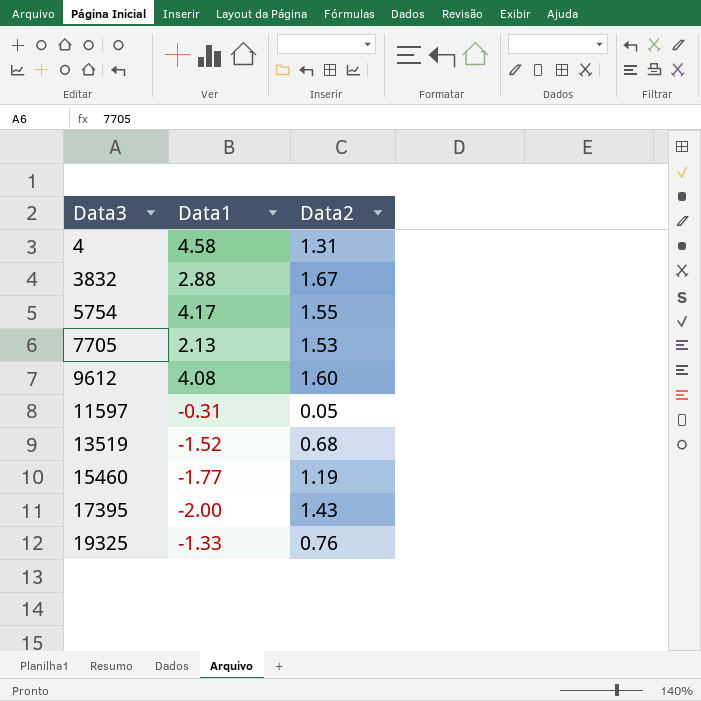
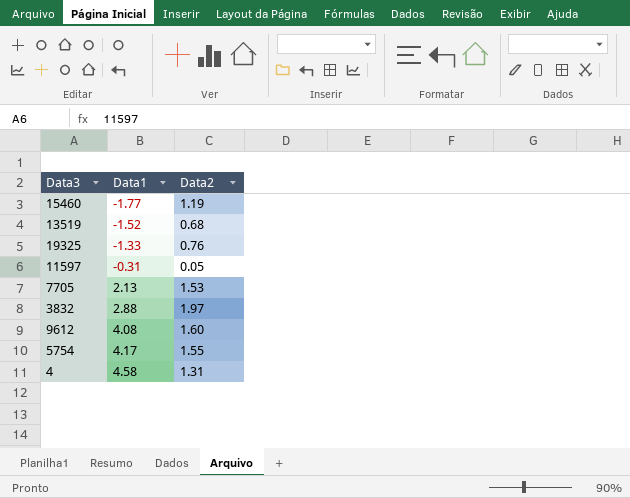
row order: Data3 ascending -> Data1 ascending
row 17395: -2.00 | 1.43 -> none
3832 | Data2: 1.67 -> 1.97

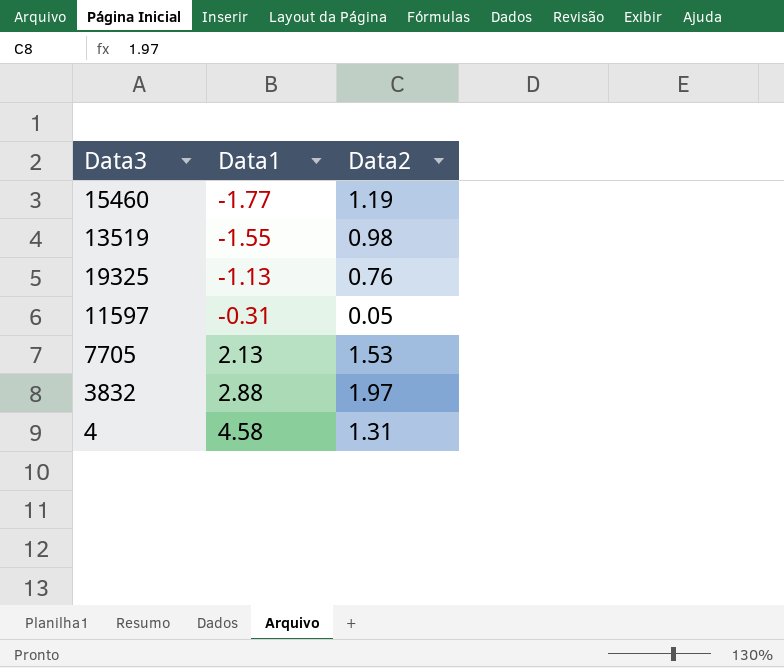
row 9612: 4.08 | 1.60 -> none
row 5754: 4.17 | 1.55 -> none
13519 | Data1: -1.52 -> -1.55
13519 | Data2: 0.68 -> 0.98
19325 | Data1: -1.33 -> -1.13

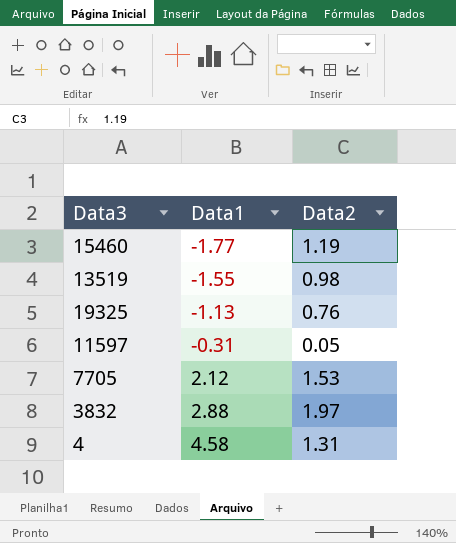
7705 | Data1: 2.13 -> 2.12

